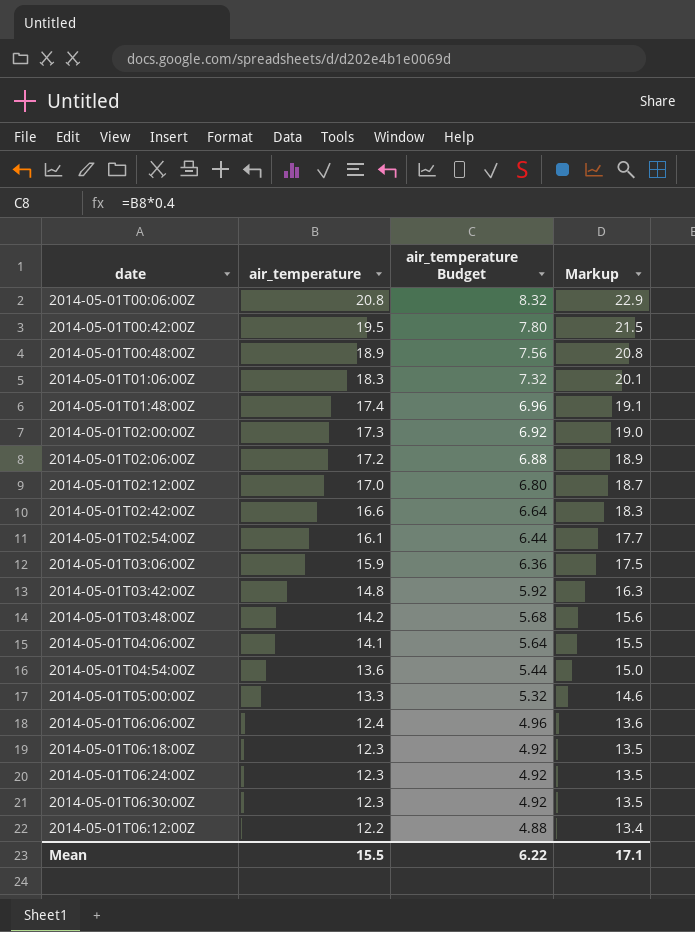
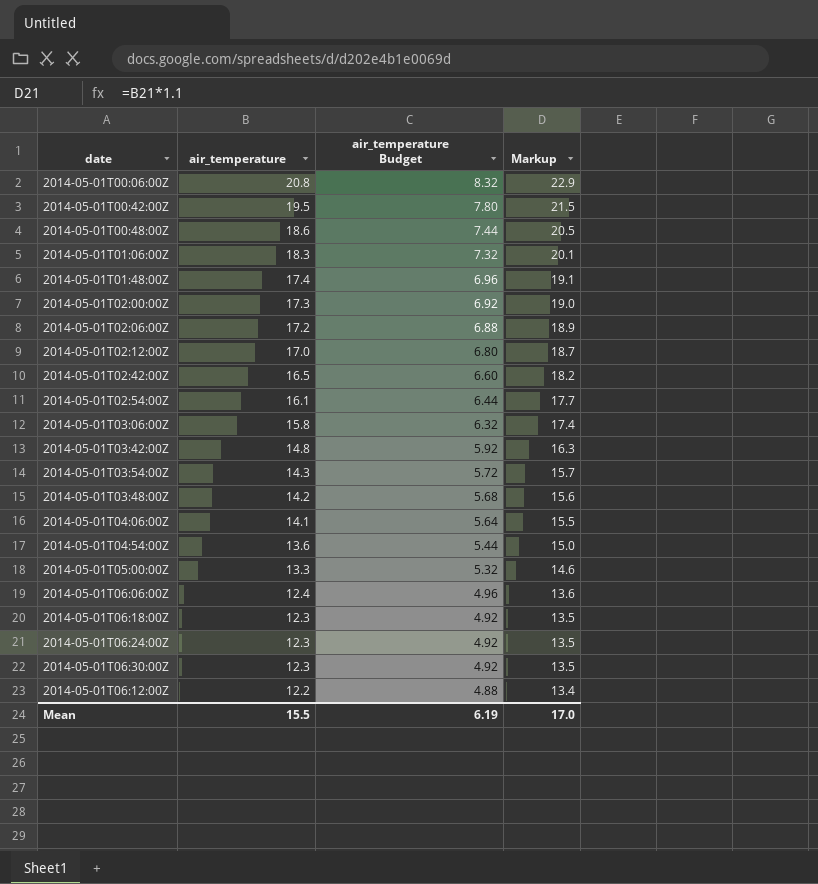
2014-05-01T00:48:00Z | air_temperature: 18.9 -> 18.6
2014-05-01T00:48:00Z | air_temperature Budget: 7.56 -> 7.44
2014-05-01T00:48:00Z | Markup: 20.8 -> 20.5
2014-05-01T02:42:00Z | air_temperature: 16.6 -> 16.5
2014-05-01T02:42:00Z | air_temperature Budget: 6.64 -> 6.60
2014-05-01T02:42:00Z | Markup: 18.3 -> 18.2
2014-05-01T03:06:00Z | air_temperature: 15.9 -> 15.8
2014-05-01T03:06:00Z | air_temperature Budget: 6.36 -> 6.32
2014-05-01T03:06:00Z | Markup: 17.5 -> 17.4
row 2014-05-01T03:54:00Z: none -> 14.3 | 5.72 | 15.7
Mean | air_temperature Budget: 6.22 -> 6.19
Mean | Markup: 17.1 -> 17.0

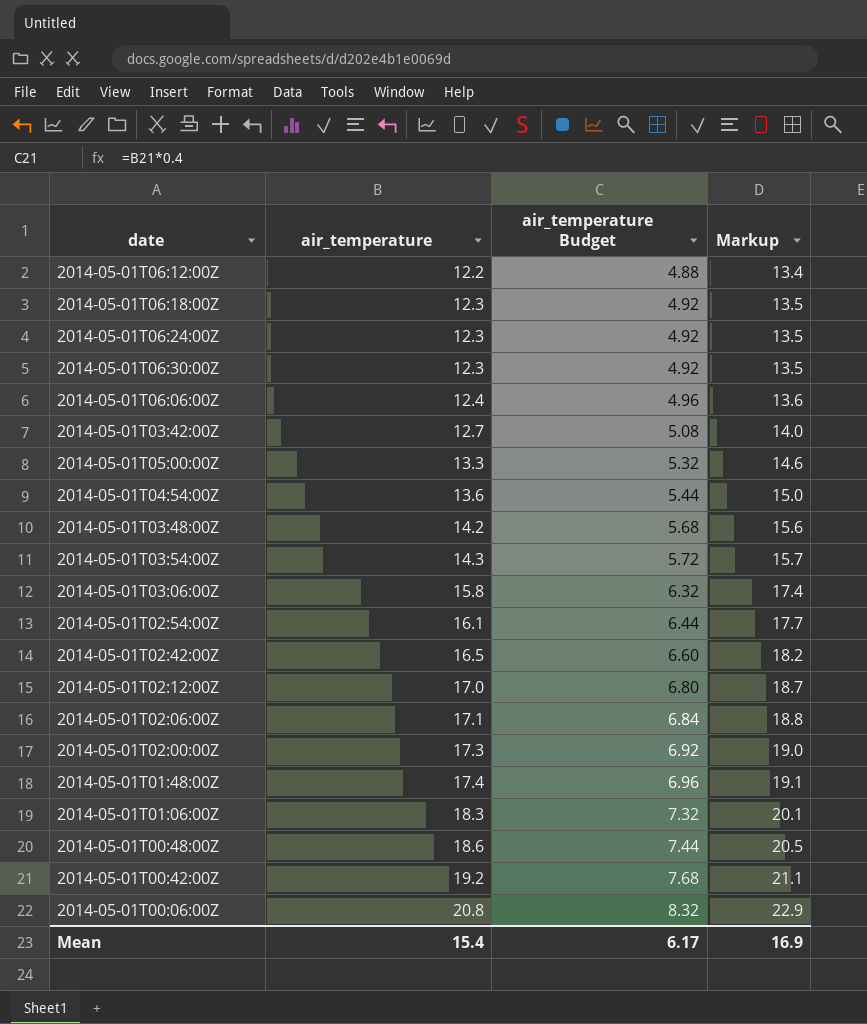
row order: air_temperature descending -> air_temperature ascending
row 2014-05-01T04:06:00Z: 14.1 | 5.64 | 15.5 -> none
2014-05-01T03:42:00Z | air_temperature: 14.8 -> 12.7
2014-05-01T03:42:00Z | air_temperature Budget: 5.92 -> 5.08
2014-05-01T03:42:00Z | Markup: 16.3 -> 14.0
2014-05-01T02:06:00Z | air_temperature: 17.2 -> 17.1
2014-05-01T02:06:00Z | air_temperature Budget: 6.88 -> 6.84
2014-05-01T02:06:00Z | Markup: 18.9 -> 18.8
2014-05-01T00:42:00Z | air_temperature: 19.5 -> 19.2
2014-05-01T00:42:00Z | air_temperature Budget: 7.80 -> 7.68
2014-05-01T00:42:00Z | Markup: 21.5 -> 21.1
Mean | air_temperature: 15.5 -> 15.4
Mean | air_temperature Budget: 6.19 -> 6.17
Mean | Markup: 17.0 -> 16.9

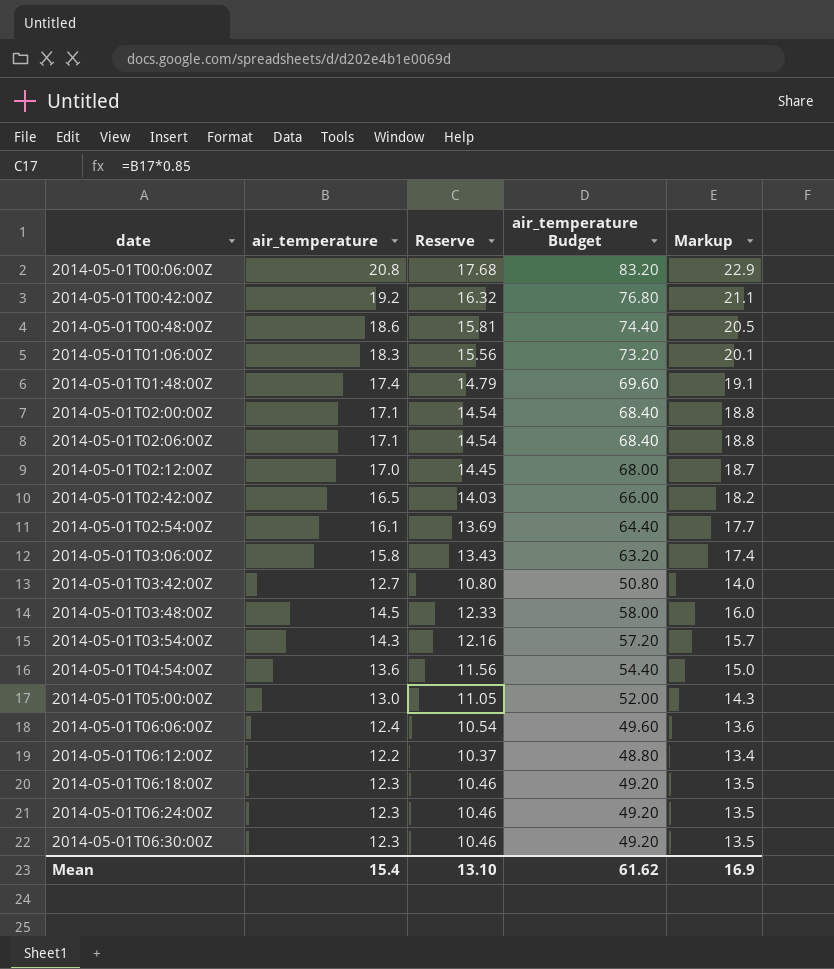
row order: air_temperature ascending -> date ascending
column Reserve | formula: none -> [air_temperature] * 0.85
column air_temperature Budget | formula: [air_temperature] * 0.4 -> [air_temperature] * 4
2014-05-01T02:00:00Z | air_temperature: 17.3 -> 17.1
2014-05-01T02:00:00Z | Markup: 19.0 -> 18.8
2014-05-01T03:48:00Z | air_temperature: 14.2 -> 14.5
2014-05-01T03:48:00Z | Markup: 15.6 -> 16.0
2014-05-01T05:00:00Z | air_temperature: 13.3 -> 13.0
2014-05-01T05:00:00Z | Markup: 14.6 -> 14.3
Mean | air_temperature Budget: 6.17 -> 61.62

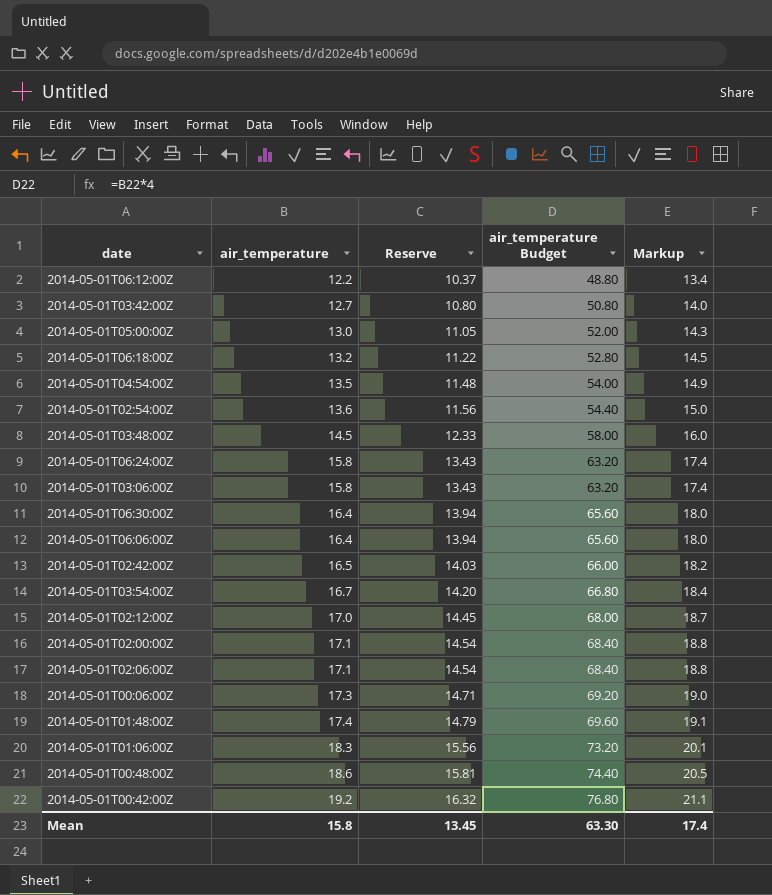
row order: date ascending -> air_temperature ascending
2014-05-01T06:18:00Z | air_temperature: 12.3 -> 13.2
2014-05-01T06:18:00Z | Reserve: 10.46 -> 11.22
2014-05-01T06:18:00Z | air_temperature Budget: 49.20 -> 52.80
2014-05-01T06:18:00Z | Markup: 13.5 -> 14.5
2014-05-01T04:54:00Z | air_temperature: 13.6 -> 13.5
2014-05-01T04:54:00Z | Reserve: 11.56 -> 11.48
2014-05-01T04:54:00Z | air_temperature Budget: 54.40 -> 54.00
2014-05-01T04:54:00Z | Markup: 15.0 -> 14.9
2014-05-01T02:54:00Z | air_temperature: 16.1 -> 13.6
2014-05-01T02:54:00Z | Reserve: 13.69 -> 11.56
2014-05-01T02:54:00Z | air_temperature Budget: 64.40 -> 54.40
2014-05-01T02:54:00Z | Markup: 17.7 -> 15.0
2014-05-01T06:24:00Z | air_temperature: 12.3 -> 15.8
2014-05-01T06:24:00Z | Reserve: 10.46 -> 13.43
2014-05-01T06:24:00Z | air_temperature Budget: 49.20 -> 63.20
2014-05-01T06:24:00Z | Markup: 13.5 -> 17.4
2014-05-01T06:30:00Z | air_temperature: 12.3 -> 16.4
2014-05-01T06:30:00Z | Reserve: 10.46 -> 13.94
2014-05-01T06:30:00Z | air_temperature Budget: 49.20 -> 65.60
2014-05-01T06:30:00Z | Markup: 13.5 -> 18.0
2014-05-01T06:06:00Z | air_temperature: 12.4 -> 16.4
2014-05-01T06:06:00Z | Reserve: 10.54 -> 13.94
2014-05-01T06:06:00Z | air_temperature Budget: 49.60 -> 65.60
2014-05-01T06:06:00Z | Markup: 13.6 -> 18.0
2014-05-01T03:54:00Z | air_temperature: 14.3 -> 16.7
2014-05-01T03:54:00Z | Reserve: 12.16 -> 14.20
2014-05-01T03:54:00Z | air_temperature Budget: 57.20 -> 66.80
2014-05-01T03:54:00Z | Markup: 15.7 -> 18.4
2014-05-01T00:06:00Z | air_temperature: 20.8 -> 17.3
2014-05-01T00:06:00Z | Reserve: 17.68 -> 14.71
2014-05-01T00:06:00Z | air_temperature Budget: 83.20 -> 69.20
2014-05-01T00:06:00Z | Markup: 22.9 -> 19.0
Mean | air_temperature: 15.4 -> 15.8
Mean | Reserve: 13.10 -> 13.45
Mean | air_temperature Budget: 61.62 -> 63.30
Mean | Markup: 16.9 -> 17.4

